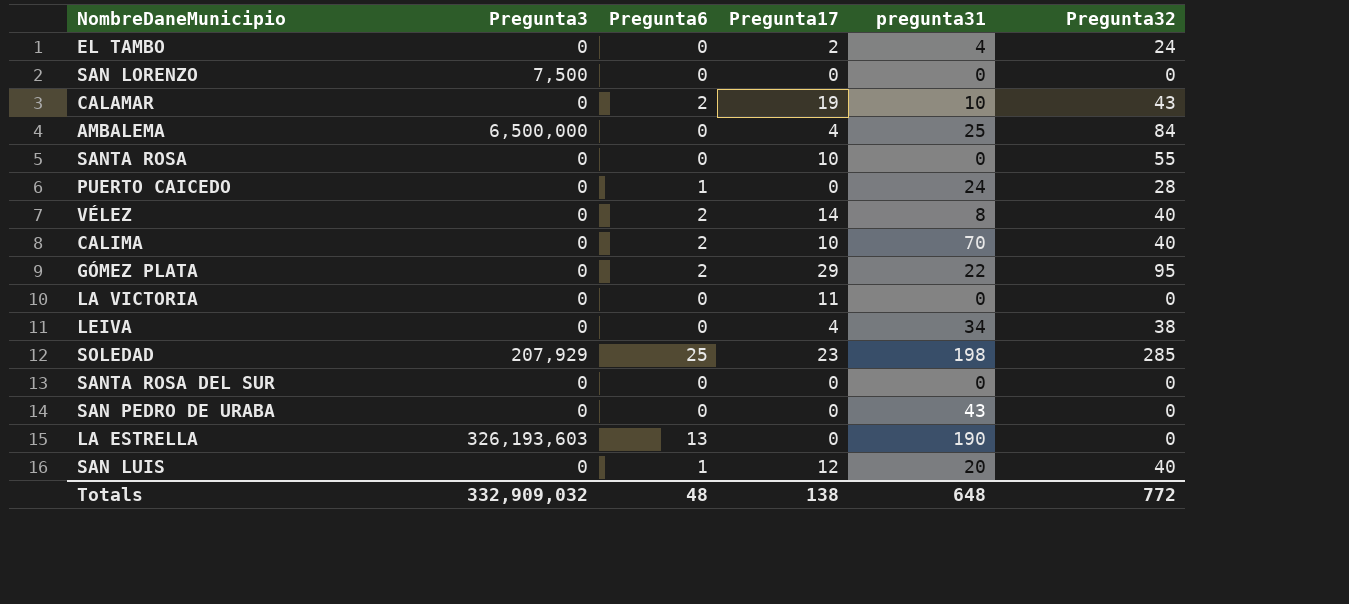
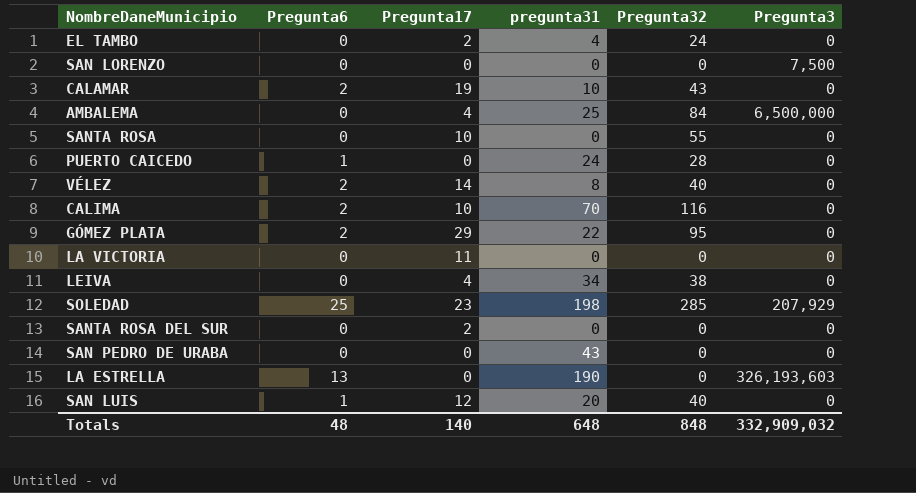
column Pregunta3 | position: 2 -> 6
CALIMA | Pregunta32: 40 -> 116
SANTA ROSA DEL SUR | Pregunta17: 0 -> 2
Totals | Pregunta17: 138 -> 140
Totals | Pregunta32: 772 -> 848

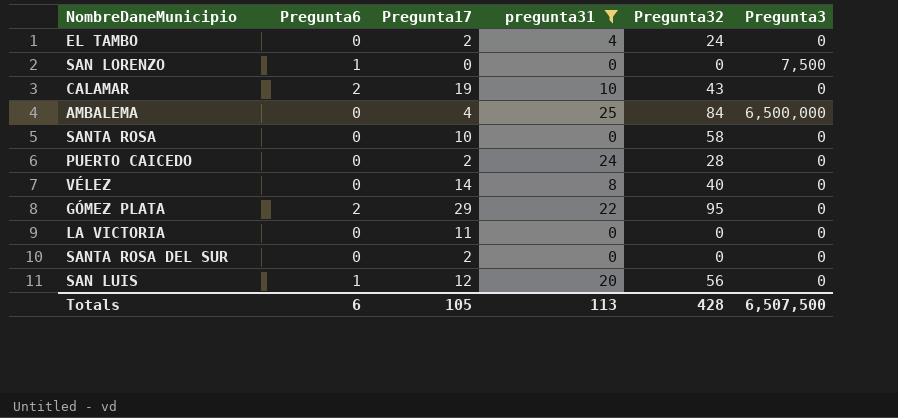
filter: none -> pregunta31 <= 25
SAN LORENZO | Pregunta6: 0 -> 1
SANTA ROSA | Pregunta32: 55 -> 58
PUERTO CAICEDO | Pregunta6: 1 -> 0
PUERTO CAICEDO | Pregunta17: 0 -> 2
VÉLEZ | Pregunta6: 2 -> 0
SAN LUIS | Pregunta32: 40 -> 56
Totals | Pregunta6: 48 -> 6
Totals | Pregunta17: 140 -> 105
Totals | pregunta31: 648 -> 113
Totals | Pregunta32: 848 -> 428
Totals | Pregunta3: 332,909,032 -> 6,507,500

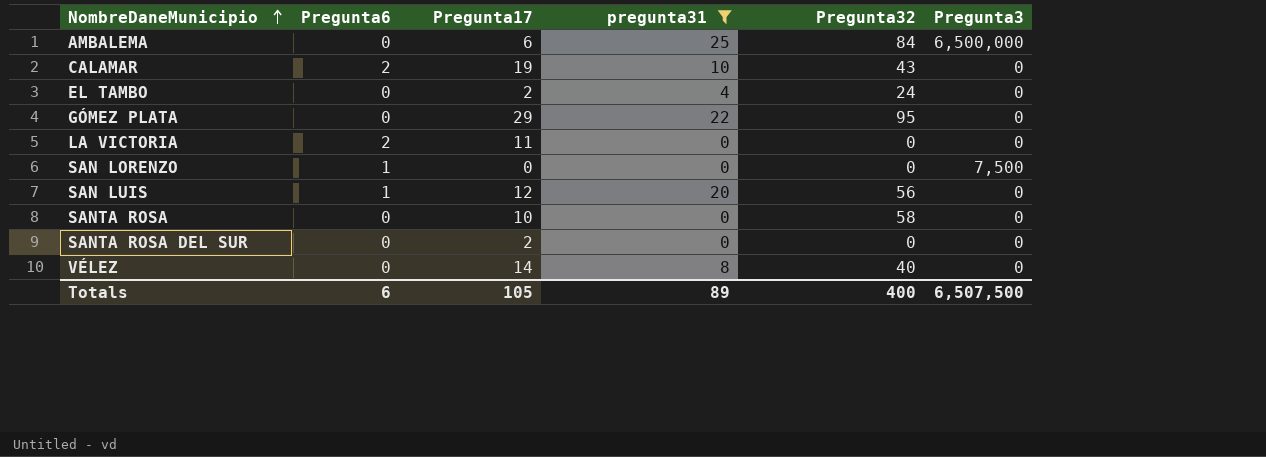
row order: none -> NombreDaneMunicipio ascending
row PUERTO CAICEDO: 0 | 2 | 24 | 28 | 0 -> none
AMBALEMA | Pregunta17: 4 -> 6
GÓMEZ PLATA | Pregunta6: 2 -> 0
LA VICTORIA | Pregunta6: 0 -> 2
Totals | pregunta31: 113 -> 89
Totals | Pregunta32: 428 -> 400

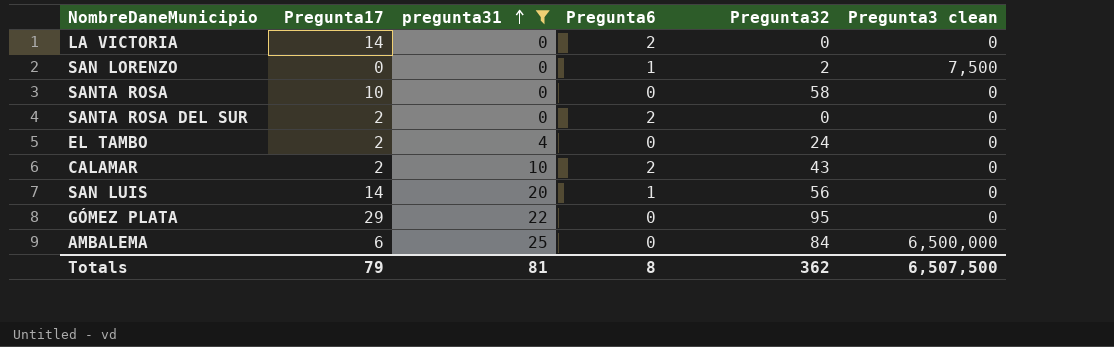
row order: NombreDaneMunicipio ascending -> pregunta31 ascending
column Pregunta6 | position: 2 -> 4
column name: Pregunta3 -> Pregunta3 clean
row VÉLEZ: 0 | 14 | 8 | 40 | 0 -> none
LA VICTORIA | Pregunta17: 11 -> 14
SAN LORENZO | Pregunta32: 0 -> 2
SANTA ROSA DEL SUR | Pregunta6: 0 -> 2
CALAMAR | Pregunta17: 19 -> 2
SAN LUIS | Pregunta17: 12 -> 14
Totals | Pregunta17: 105 -> 79
Totals | pregunta31: 89 -> 81
Totals | Pregunta6: 6 -> 8
Totals | Pregunta32: 400 -> 362

